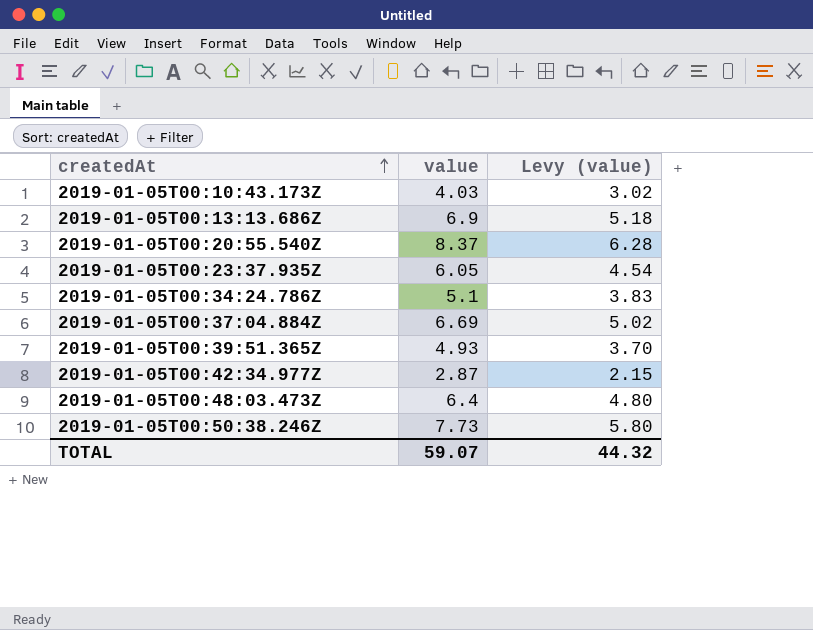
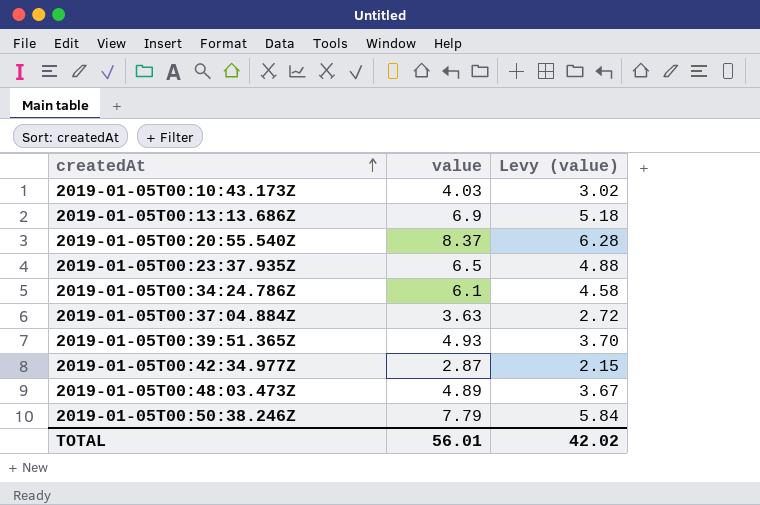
2019-01-05T00:23:37.935Z | value: 6.05 -> 6.5
2019-01-05T00:23:37.935Z | Levy (value): 4.54 -> 4.88
2019-01-05T00:34:24.786Z | value: 5.1 -> 6.1
2019-01-05T00:34:24.786Z | Levy (value): 3.83 -> 4.58
2019-01-05T00:37:04.884Z | value: 6.69 -> 3.63
2019-01-05T00:37:04.884Z | Levy (value): 5.02 -> 2.72
2019-01-05T00:48:03.473Z | value: 6.4 -> 4.89
2019-01-05T00:48:03.473Z | Levy (value): 4.80 -> 3.67
2019-01-05T00:50:38.246Z | value: 7.73 -> 7.79
2019-01-05T00:50:38.246Z | Levy (value): 5.80 -> 5.84
TOTAL | value: 59.07 -> 56.01
TOTAL | Levy (value): 44.32 -> 42.02

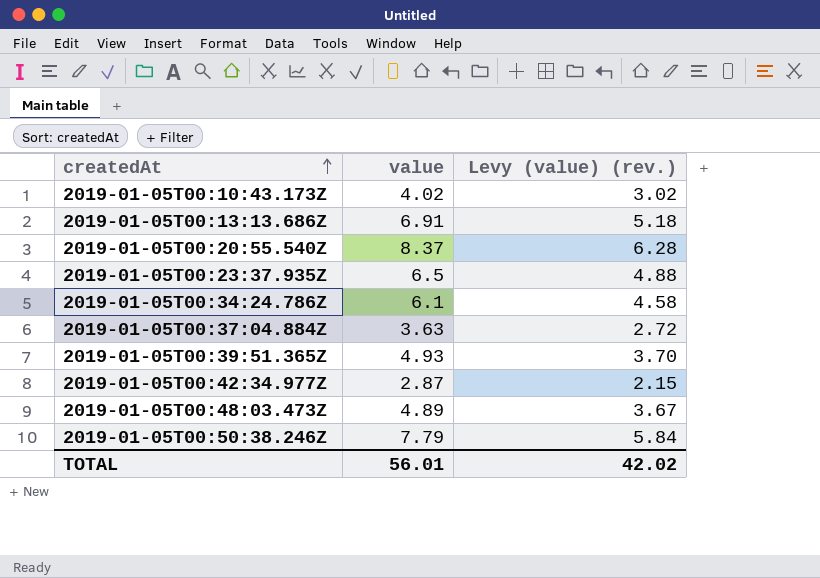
column name: Levy (value) -> Levy (value) (rev.)
2019-01-05T00:10:43.173Z | value: 4.03 -> 4.02
2019-01-05T00:13:13.686Z | value: 6.9 -> 6.91

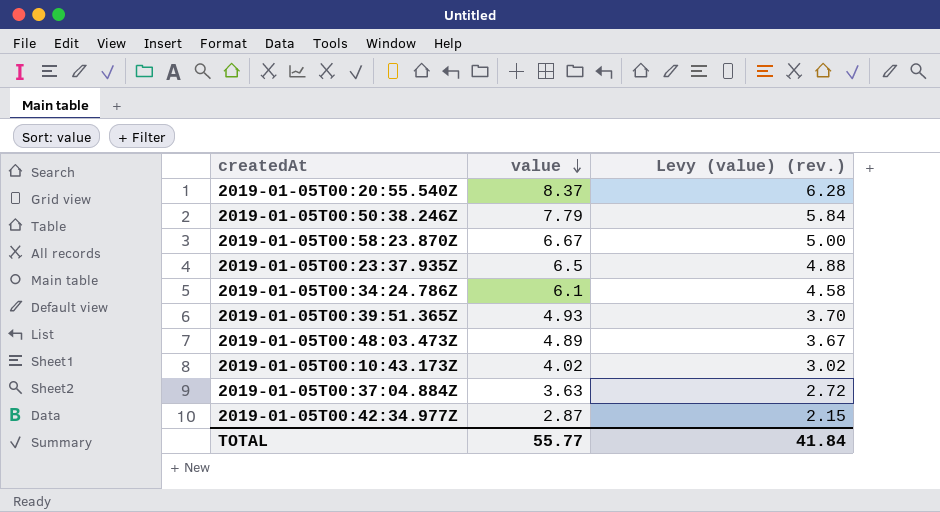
row order: createdAt ascending -> value descending
row 2019-01-05T00:13:13.686Z: 6.91 | 5.18 -> none
row 2019-01-05T00:58:23.870Z: none -> 6.67 | 5.00
TOTAL | value: 56.01 -> 55.77
TOTAL | Levy (value) (rev.): 42.02 -> 41.84

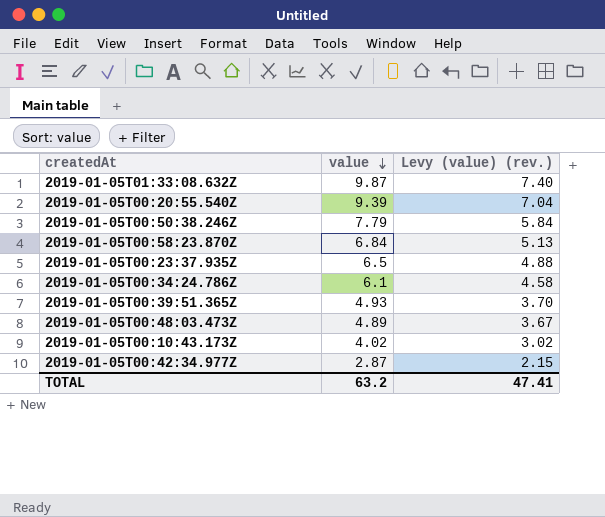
row 2019-01-05T00:37:04.884Z: 3.63 | 2.72 -> none
row 2019-01-05T01:33:08.632Z: none -> 9.87 | 7.40
2019-01-05T00:20:55.540Z | value: 8.37 -> 9.39
2019-01-05T00:20:55.540Z | Levy (value) (rev.): 6.28 -> 7.04
2019-01-05T00:58:23.870Z | value: 6.67 -> 6.84
2019-01-05T00:58:23.870Z | Levy (value) (rev.): 5.00 -> 5.13
TOTAL | value: 55.77 -> 63.2
TOTAL | Levy (value) (rev.): 41.84 -> 47.41

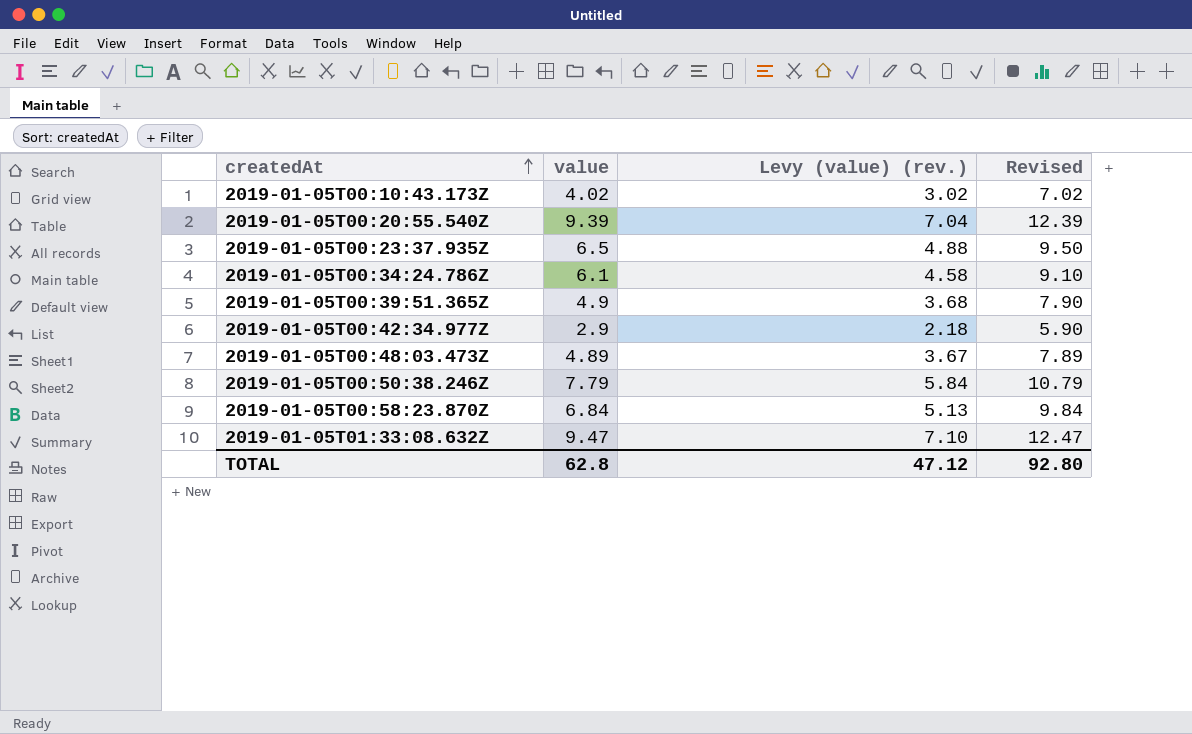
row order: value descending -> createdAt ascending
column Revised | formula: none -> [value] + 3
2019-01-05T00:39:51.365Z | value: 4.93 -> 4.9
2019-01-05T00:39:51.365Z | Levy (value) (rev.): 3.70 -> 3.68
2019-01-05T00:42:34.977Z | value: 2.87 -> 2.9
2019-01-05T00:42:34.977Z | Levy (value) (rev.): 2.15 -> 2.18
2019-01-05T01:33:08.632Z | value: 9.87 -> 9.47
2019-01-05T01:33:08.632Z | Levy (value) (rev.): 7.40 -> 7.10
TOTAL | value: 63.2 -> 62.8
TOTAL | Levy (value) (rev.): 47.41 -> 47.12

